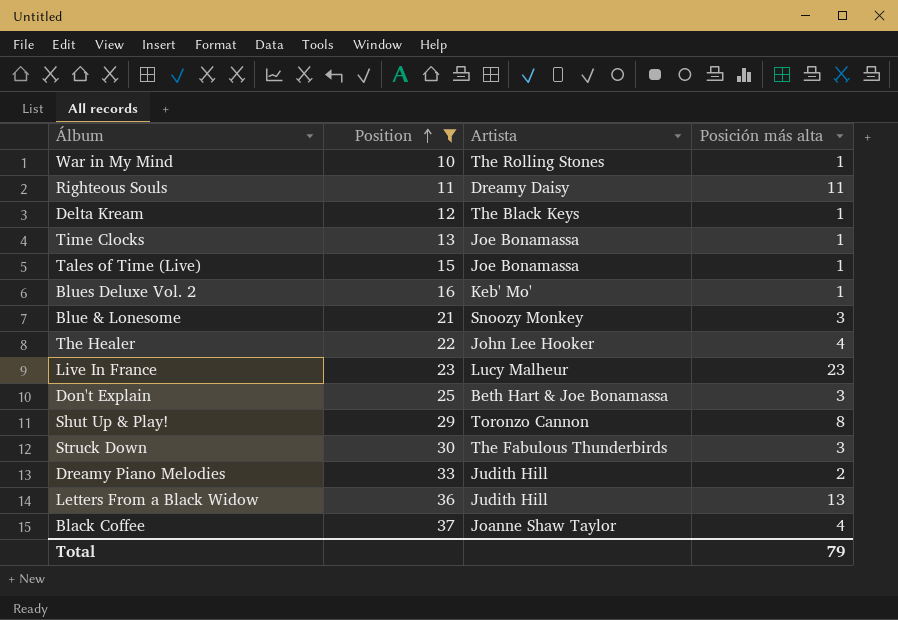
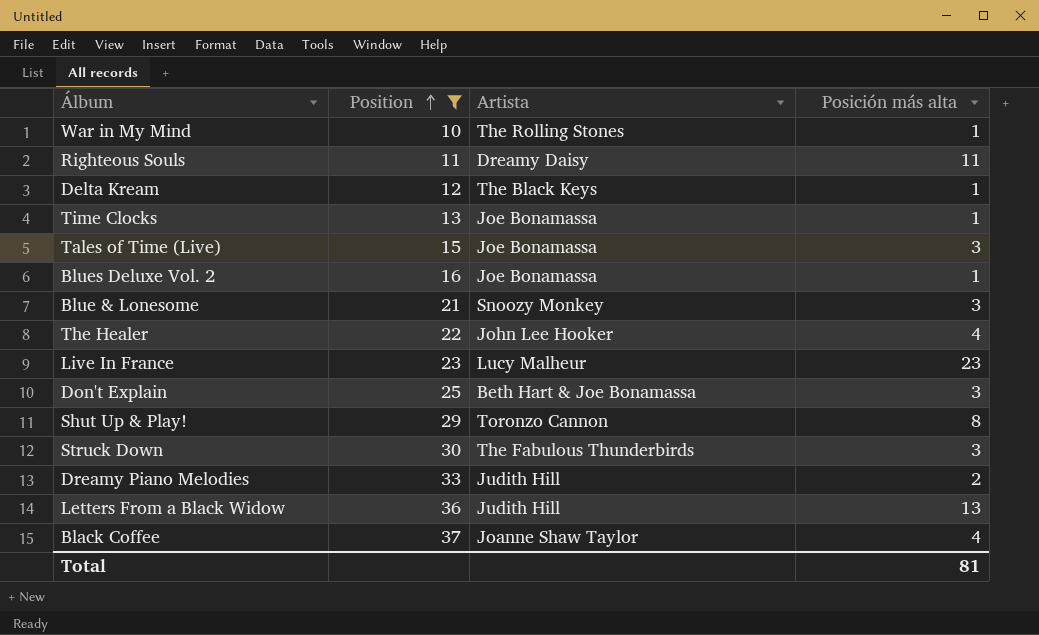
Tales of Time (Live) | Posición más alta: 1 -> 3
Blues Deluxe Vol. 2 | Artista: Keb' Mo' -> Joe Bonamassa
Total | Posición más alta: 79 -> 81

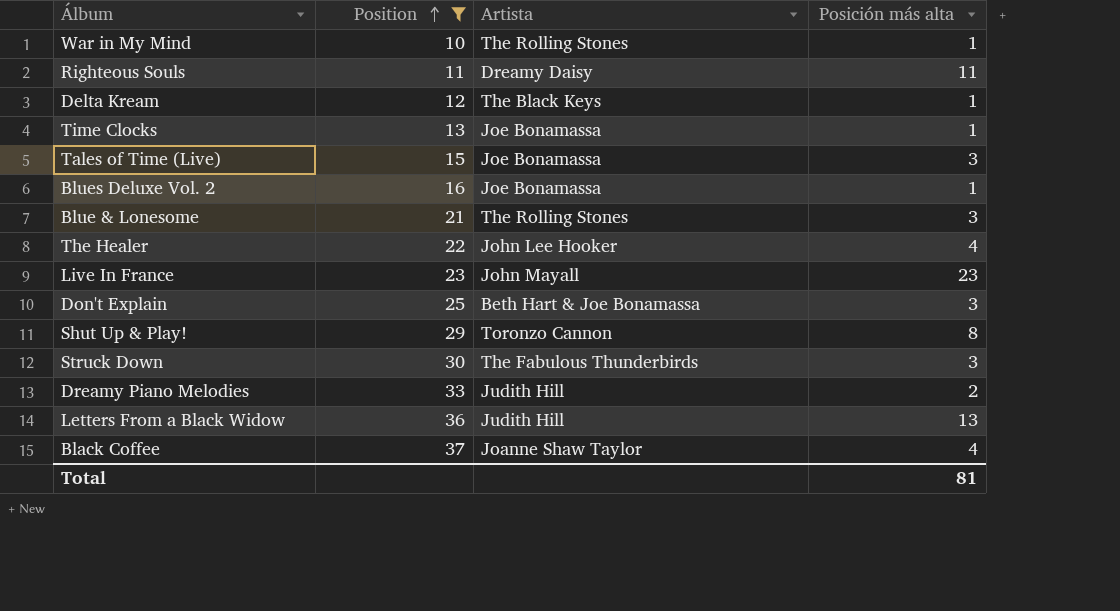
Blue & Lonesome | Artista: Snoozy Monkey -> The Rolling Stones
Live In France | Artista: Lucy Malheur -> John Mayall

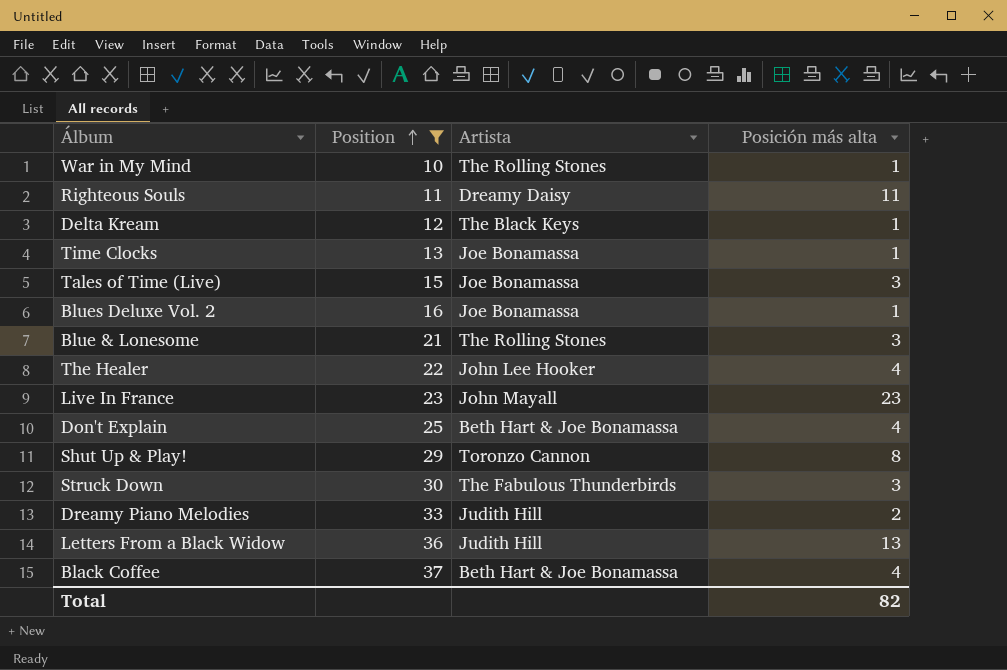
Don't Explain | Posición más alta: 3 -> 4
Black Coffee | Artista: Joanne Shaw Taylor -> Beth Hart & Joe Bonamassa
Total | Posición más alta: 81 -> 82

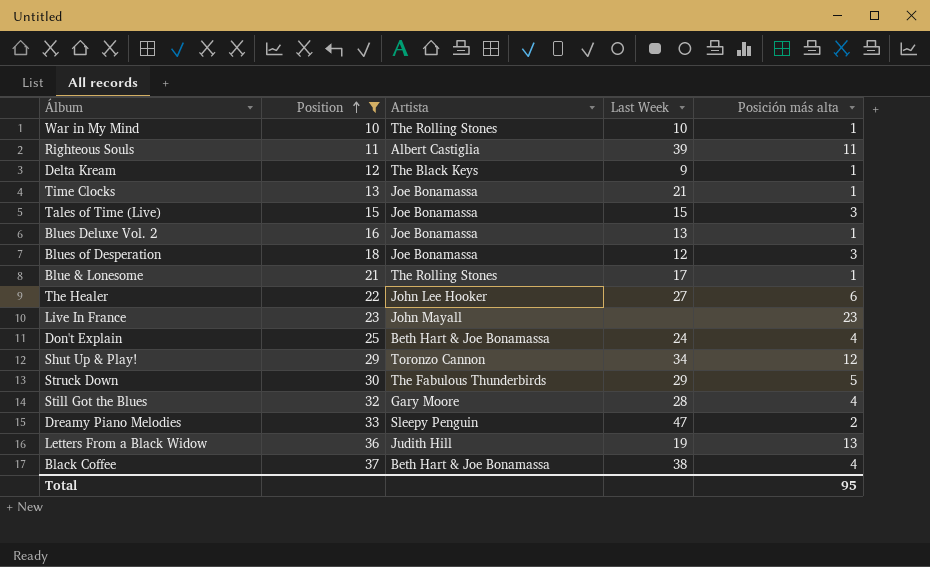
column Last Week | position: none -> 4
Righteous Souls | Artista: Dreamy Daisy -> Albert Castiglia
row Blues of Desperation: none -> 18 | Joe Bonamassa | 12 | 3
Blue & Lonesome | Posición más alta: 3 -> 1
The Healer | Posición más alta: 4 -> 6
Shut Up & Play! | Posición más alta: 8 -> 12
Struck Down | Posición más alta: 3 -> 5
row Still Got the Blues: none -> 32 | Gary Moore | 28 | 4
Dreamy Piano Melodies | Artista: Judith Hill -> Sleepy Penguin
Total | Posición más alta: 82 -> 95

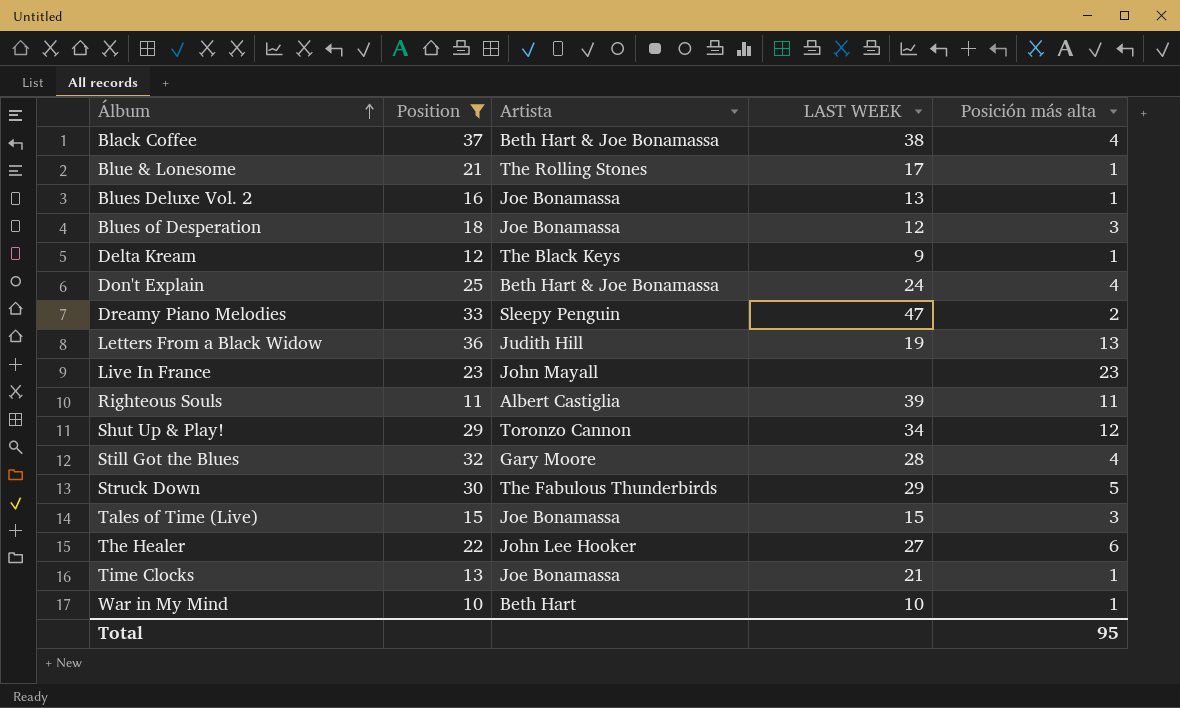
row order: Position ascending -> Álbum ascending
column name: Last Week -> LAST WEEK
War in My Mind | Artista: The Rolling Stones -> Beth Hart

